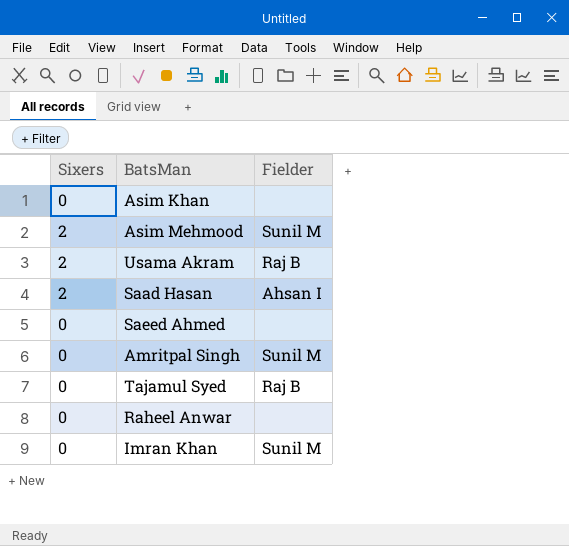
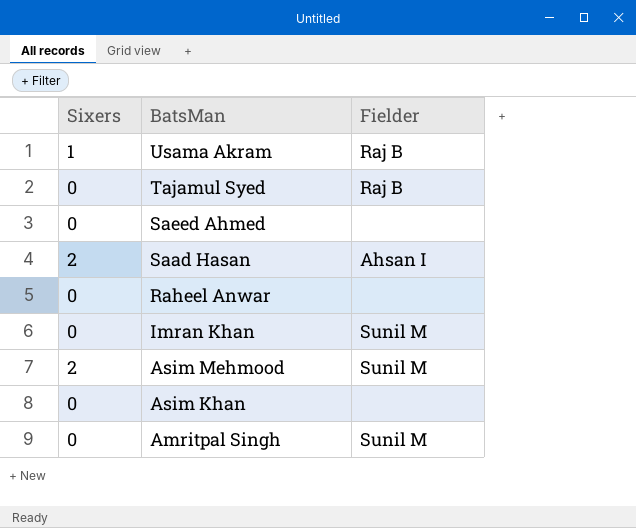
row order: none -> BatsMan descending
Usama Akram | Sixers: 2 -> 1

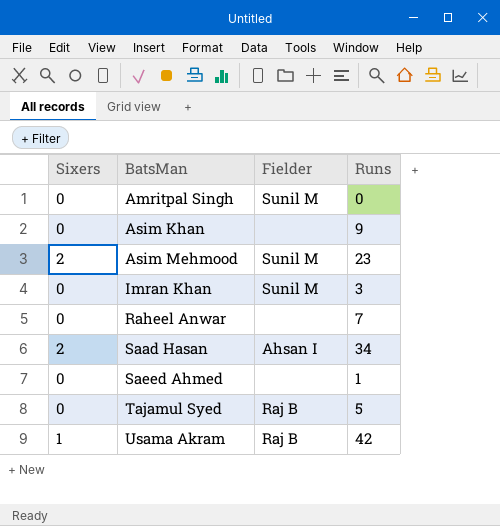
row order: BatsMan descending -> BatsMan ascending
column Runs | position: none -> 4

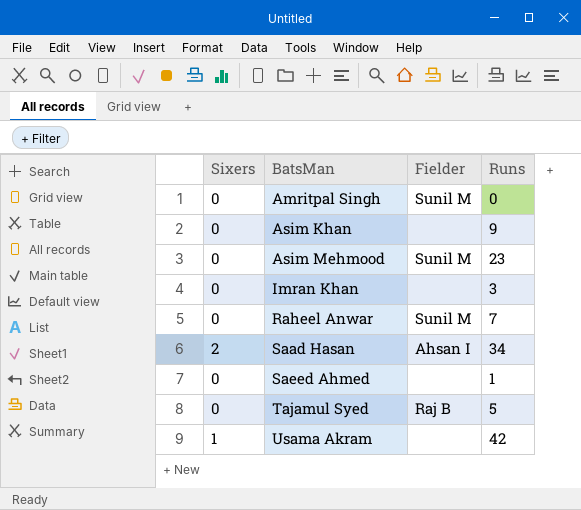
Asim Mehmood | Sixers: 2 -> 0
Imran Khan | Fielder: Sunil M -> none
Raheel Anwar | Fielder: none -> Sunil M
Usama Akram | Fielder: Raj B -> none

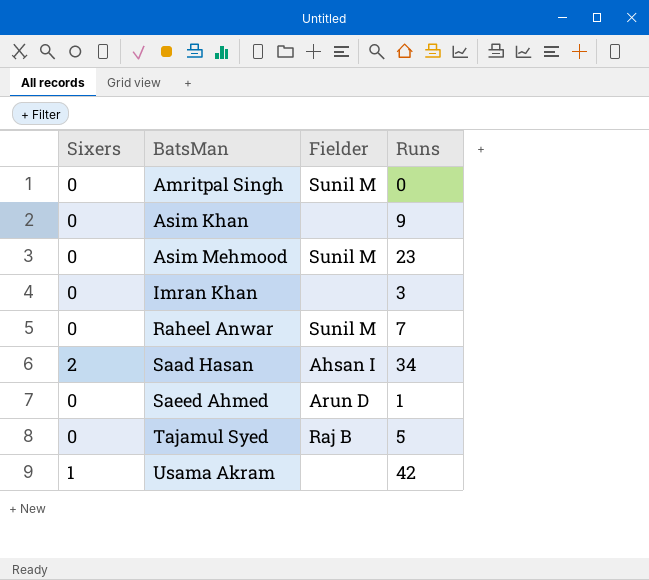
Saeed Ahmed | Fielder: none -> Arun D

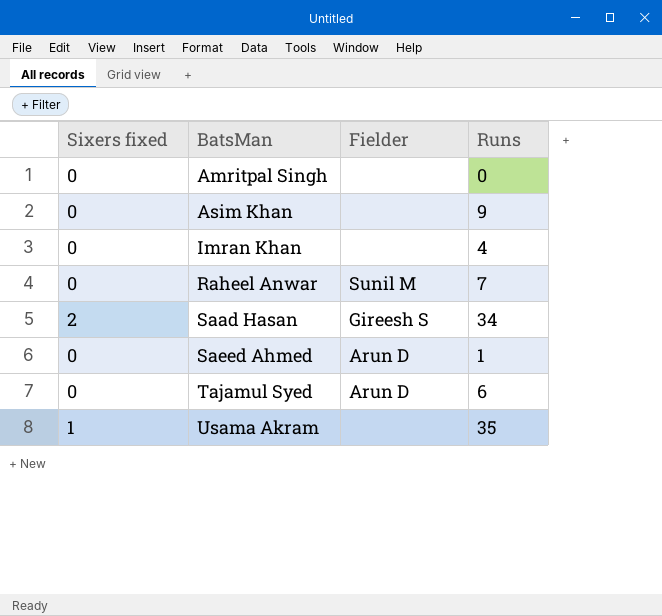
column name: Sixers -> Sixers fixed
row Asim Mehmood: 0 | Sunil M | 23 -> none
Amritpal Singh | Fielder: Sunil M -> none
Imran Khan | Runs: 3 -> 4
Saad Hasan | Fielder: Ahsan I -> Gireesh S
Tajamul Syed | Fielder: Raj B -> Arun D
Tajamul Syed | Runs: 5 -> 6
Usama Akram | Runs: 42 -> 35

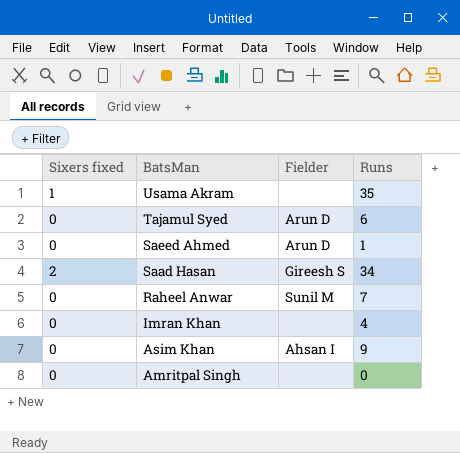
row order: BatsMan ascending -> BatsMan descending
Asim Khan | Fielder: none -> Ahsan I

